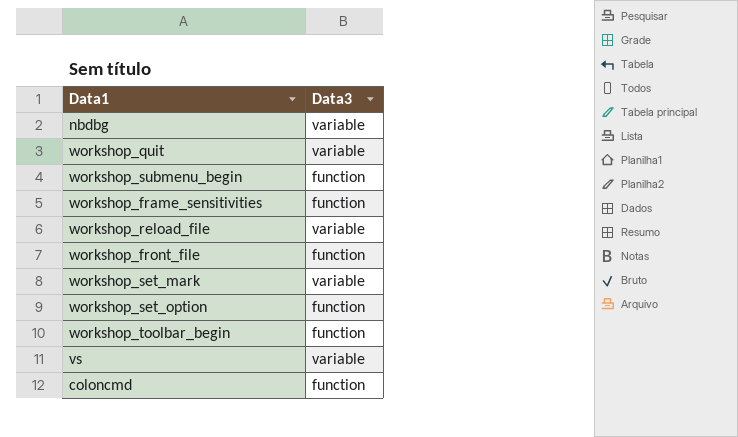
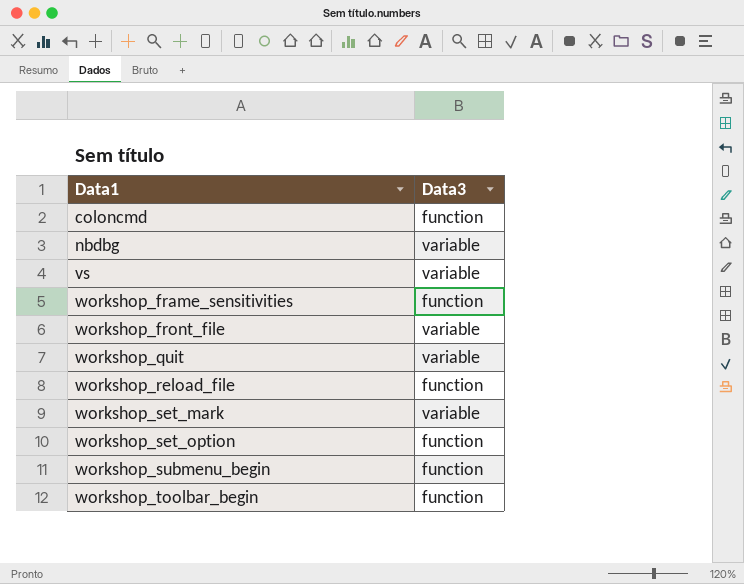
row order: none -> Data1 ascending
workshop_front_file | Data3: function -> variable
workshop_reload_file | Data3: variable -> function

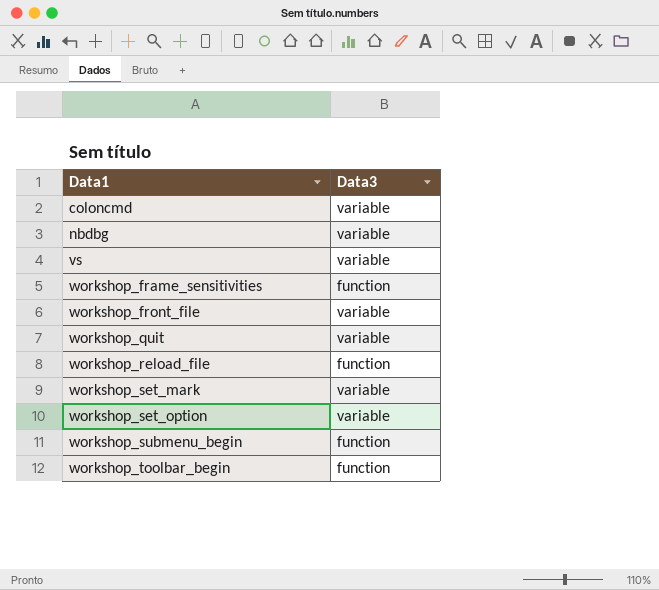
coloncmd | Data3: function -> variable
workshop_set_option | Data3: function -> variable

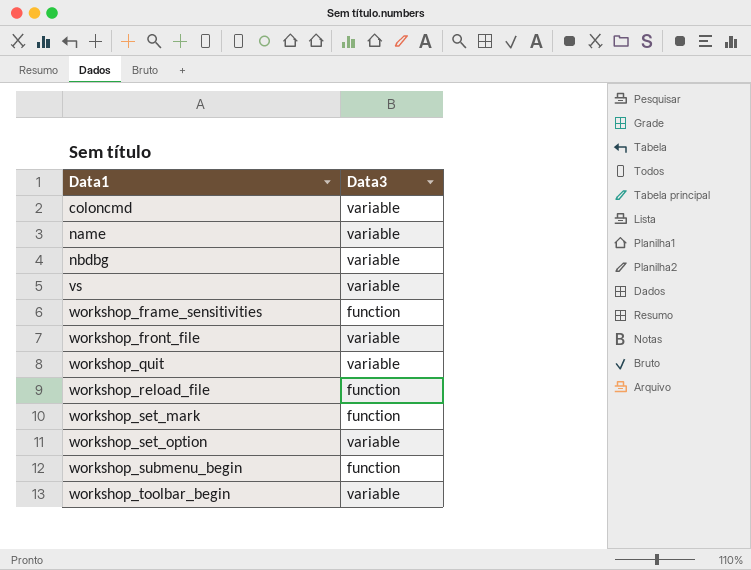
row name: none -> variable
workshop_set_mark | Data3: variable -> function
workshop_toolbar_begin | Data3: function -> variable

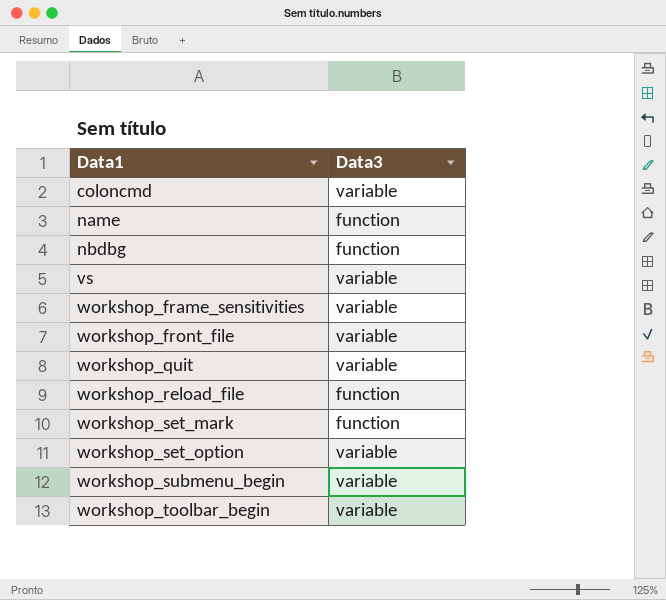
name | Data3: variable -> function
nbdbg | Data3: variable -> function
workshop_frame_sensitivities | Data3: function -> variable
workshop_submenu_begin | Data3: function -> variable

